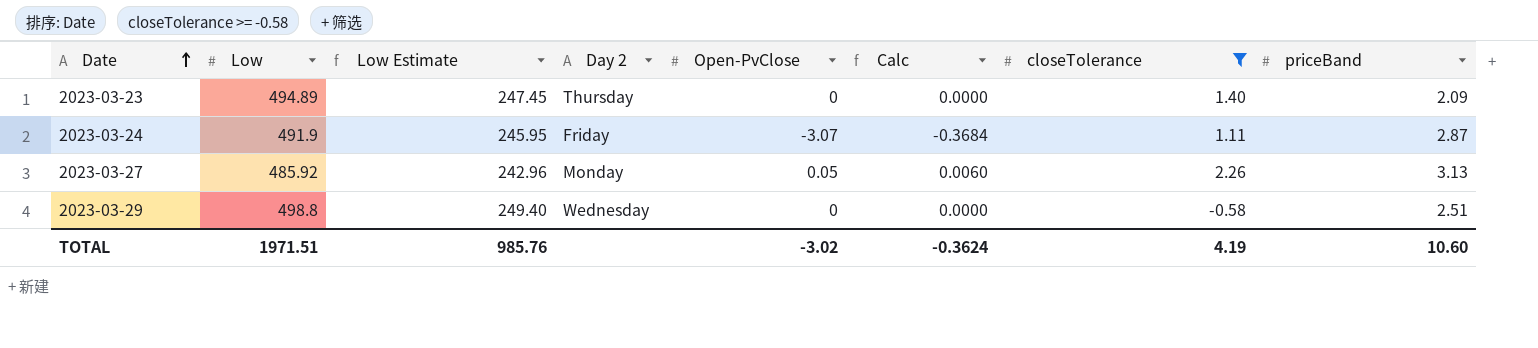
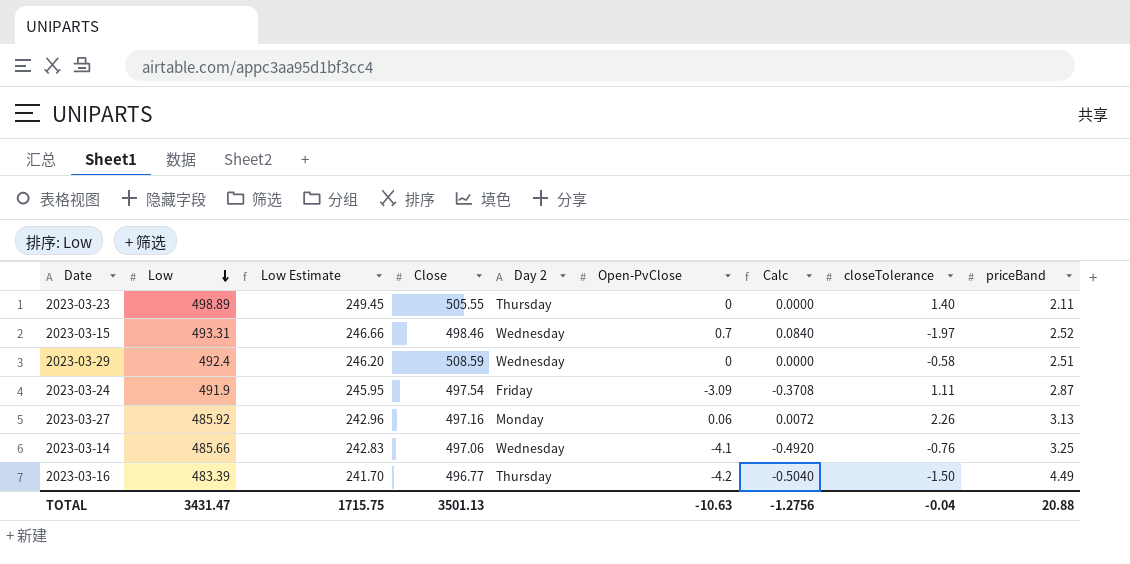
filter: closeTolerance >= -0.58 -> none
row order: Date ascending -> Low descending
column Close | position: none -> 4
2023-03-23 | Low: 494.89 -> 498.89
2023-03-23 | Low Estimate: 247.45 -> 249.45
2023-03-23 | priceBand: 2.09 -> 2.11
2023-03-29 | Low: 498.8 -> 492.4
2023-03-29 | Low Estimate: 249.40 -> 246.20
2023-03-24 | Open-PvClose: -3.07 -> -3.09
2023-03-24 | Calc: -0.3684 -> -0.3708
2023-03-27 | Open-PvClose: 0.05 -> 0.06
2023-03-27 | Calc: 0.0060 -> 0.0072
TOTAL | Low: 1971.51 -> 3431.47
TOTAL | Low Estimate: 985.76 -> 1715.75
TOTAL | Open-PvClose: -3.02 -> -10.63
TOTAL | Calc: -0.3624 -> -1.2756
TOTAL | closeTolerance: 4.19 -> -0.04
TOTAL | priceBand: 10.60 -> 20.88

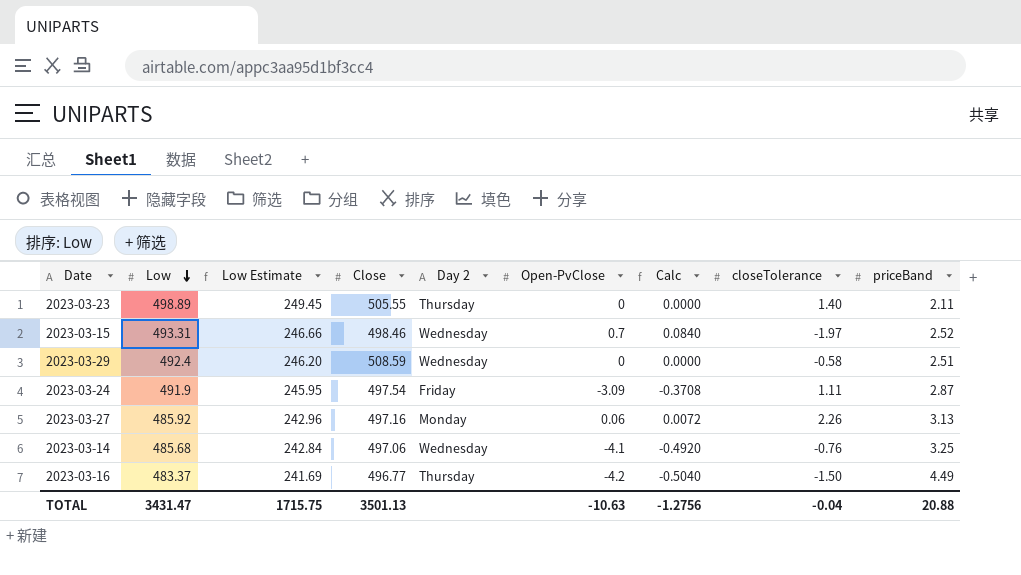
2023-03-14 | Low: 485.66 -> 485.68
2023-03-14 | Low Estimate: 242.83 -> 242.84
2023-03-16 | Low: 483.39 -> 483.37
2023-03-16 | Low Estimate: 241.70 -> 241.69

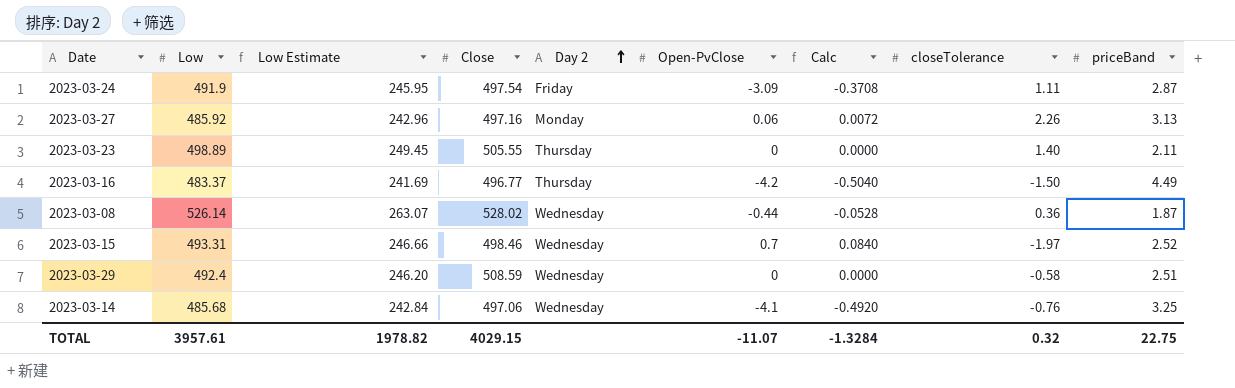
row order: Low descending -> Day 2 ascending
row 2023-03-08: none -> 526.14 | 263.07 | 528.02 | Wednesday | -0.44 | -0.0528 | 0.36 | 1.87
TOTAL | Low: 3431.47 -> 3957.61
TOTAL | Low Estimate: 1715.75 -> 1978.82
TOTAL | Close: 3501.13 -> 4029.15
TOTAL | Open-PvClose: -10.63 -> -11.07
TOTAL | Calc: -1.2756 -> -1.3284
TOTAL | closeTolerance: -0.04 -> 0.32
TOTAL | priceBand: 20.88 -> 22.75

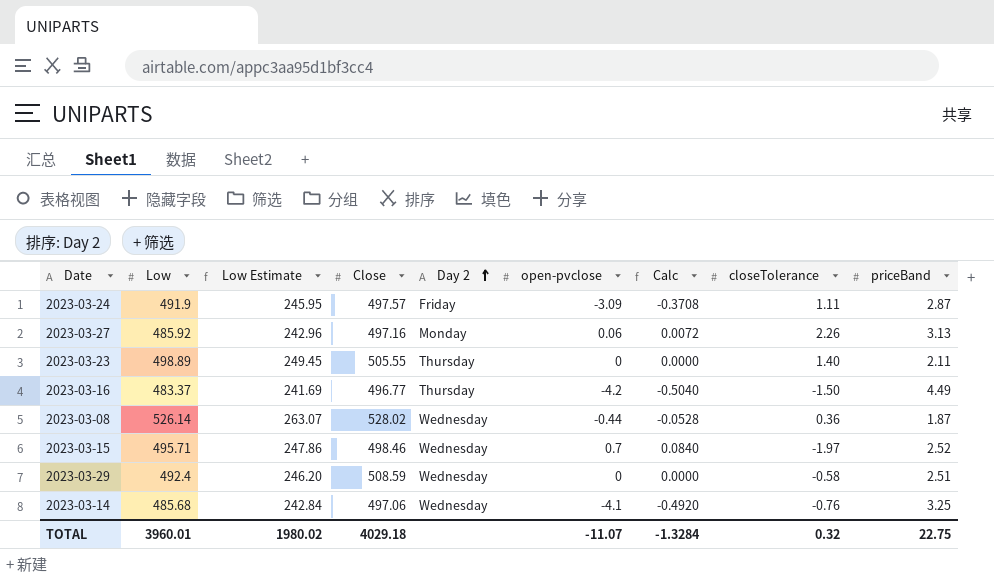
column name: Open-PvClose -> open-pvclose
2023-03-24 | Close: 497.54 -> 497.57
2023-03-15 | Low: 493.31 -> 495.71
2023-03-15 | Low Estimate: 246.66 -> 247.86
TOTAL | Low: 3957.61 -> 3960.01
TOTAL | Low Estimate: 1978.82 -> 1980.02
TOTAL | Close: 4029.15 -> 4029.18

